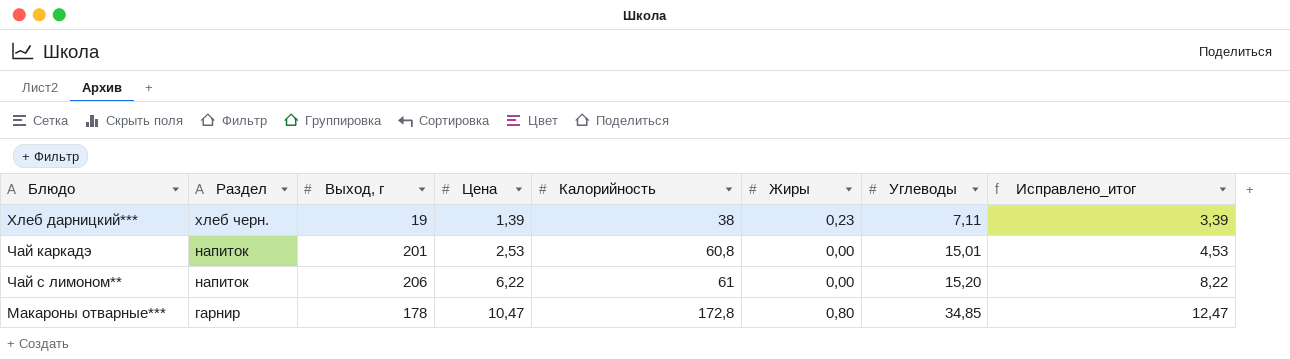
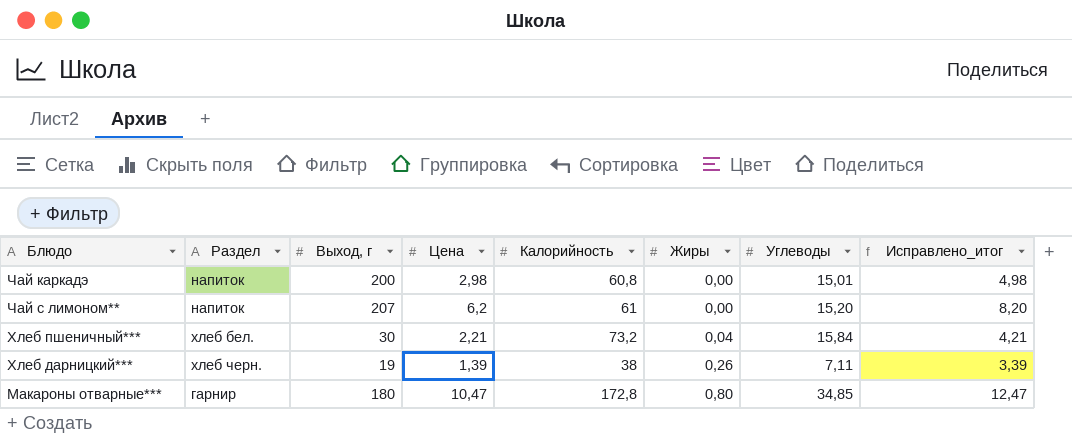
row order: Раздел descending -> Жиры ascending
Чай каркадэ | Выход, г: 201 -> 200
Чай каркадэ | Цена: 2,53 -> 2,98
Чай каркадэ | Исправлено_итог: 4,53 -> 4,98
Чай с лимоном** | Выход, г: 206 -> 207
Чай с лимоном** | Цена: 6,22 -> 6,2
Чай с лимоном** | Исправлено_итог: 8,22 -> 8,20
row Хлеб пшеничный***: none -> хлеб бел. | 30 | 2,21 | 73,2 | 0,04 | 15,84 | 4,21
Хлеб дарницкий*** | Жиры: 0,23 -> 0,26
Макароны отварные*** | Выход, г: 178 -> 180

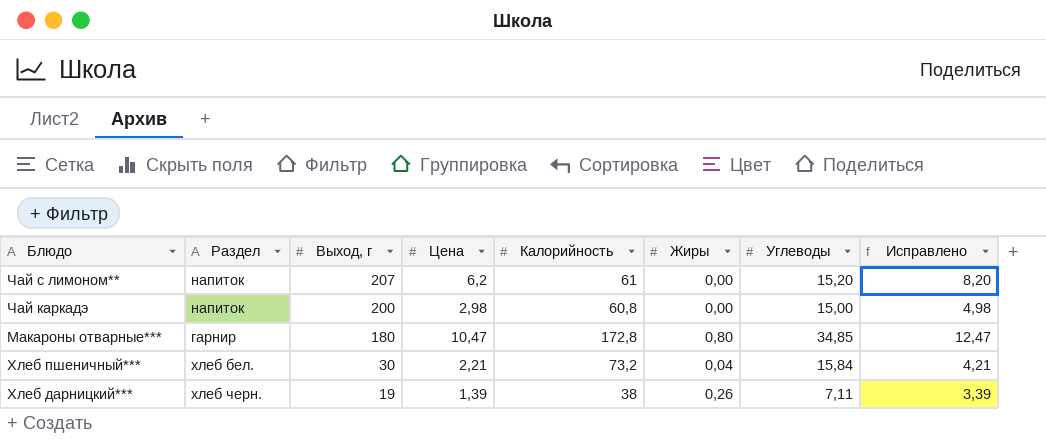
row order: Жиры ascending -> Выход, г descending
column name: Исправлено_итог -> Исправлено
Чай каркадэ | Углеводы: 15,01 -> 15,00

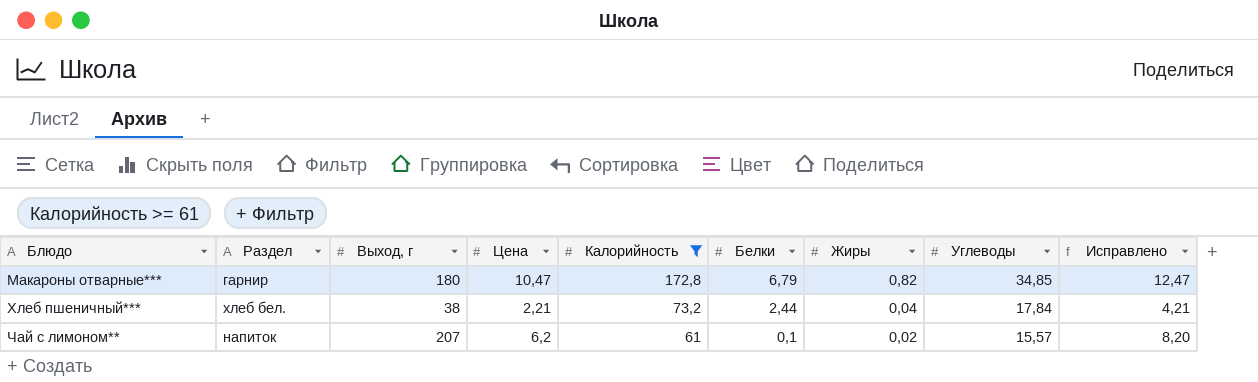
filter: none -> Калорийность >= 61
row order: Выход, г descending -> Блюдо ascending
column Белки | position: none -> 6
Макароны отварные*** | Жиры: 0,80 -> 0,82
Хлеб пшеничный*** | Выход, г: 30 -> 38
Хлеб пшеничный*** | Углеводы: 15,84 -> 17,84
Чай с лимоном** | Жиры: 0,00 -> 0,02
Чай с лимоном** | Углеводы: 15,20 -> 15,57

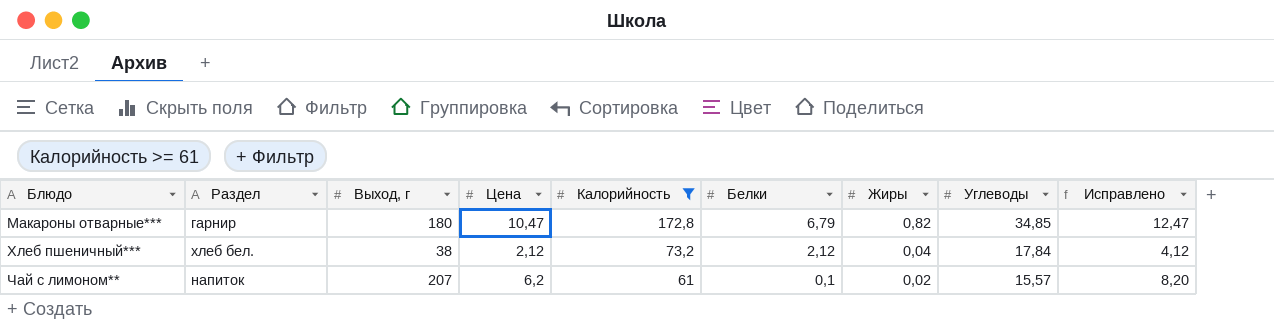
Хлеб пшеничный*** | Цена: 2,21 -> 2,12
Хлеб пшеничный*** | Белки: 2,44 -> 2,12
Хлеб пшеничный*** | Исправлено: 4,21 -> 4,12

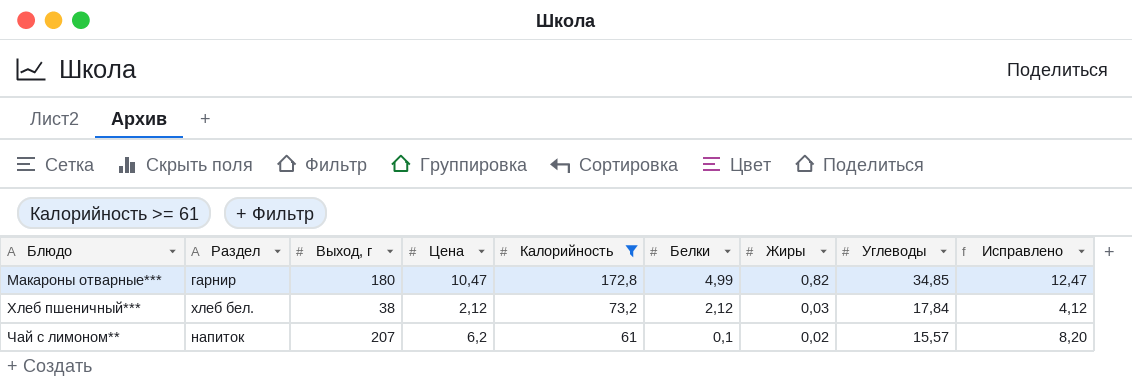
Макароны отварные*** | Белки: 6,79 -> 4,99
Хлеб пшеничный*** | Жиры: 0,04 -> 0,03

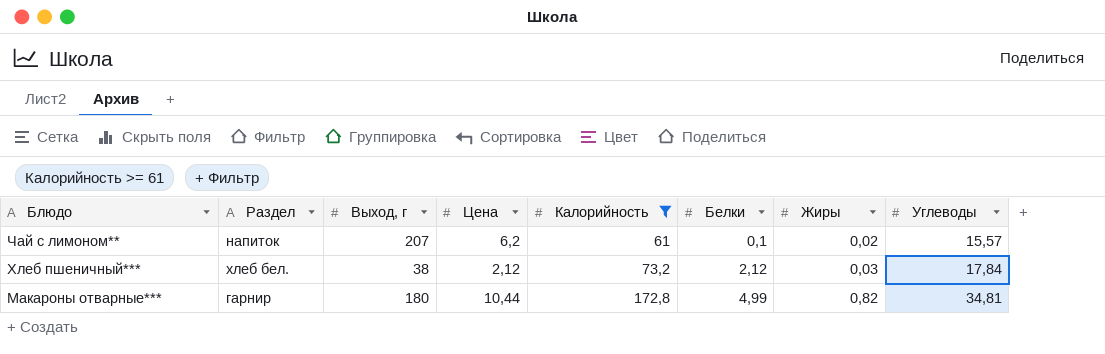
row order: Блюдо ascending -> Блюдо descending
column Исправлено | formula: [Цена] + 2 -> none
Макароны отварные*** | Цена: 10,47 -> 10,44
Макароны отварные*** | Углеводы: 34,85 -> 34,81

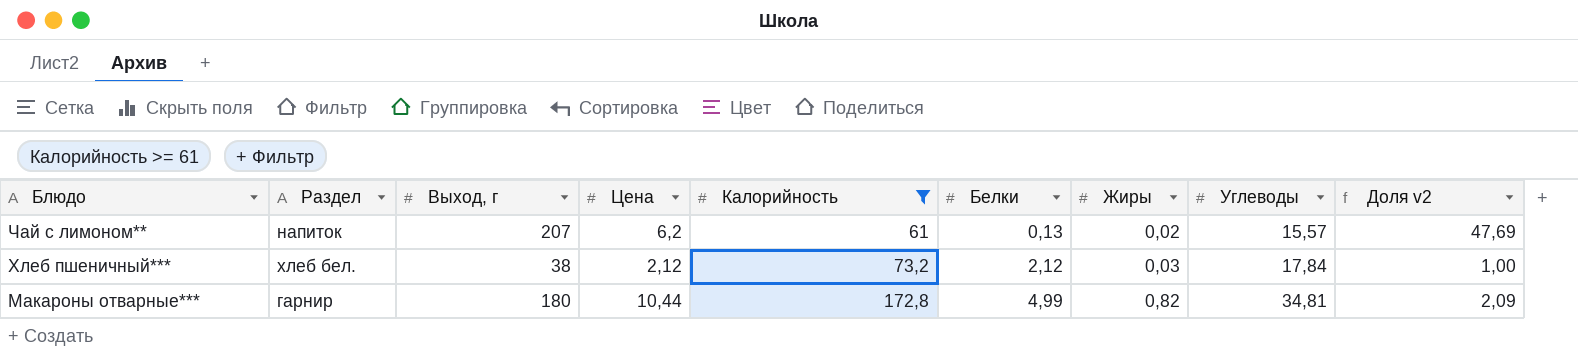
column Доля v2 | formula: none -> [Цена] / [Белки]
Чай с лимоном** | Белки: 0,1 -> 0,13

